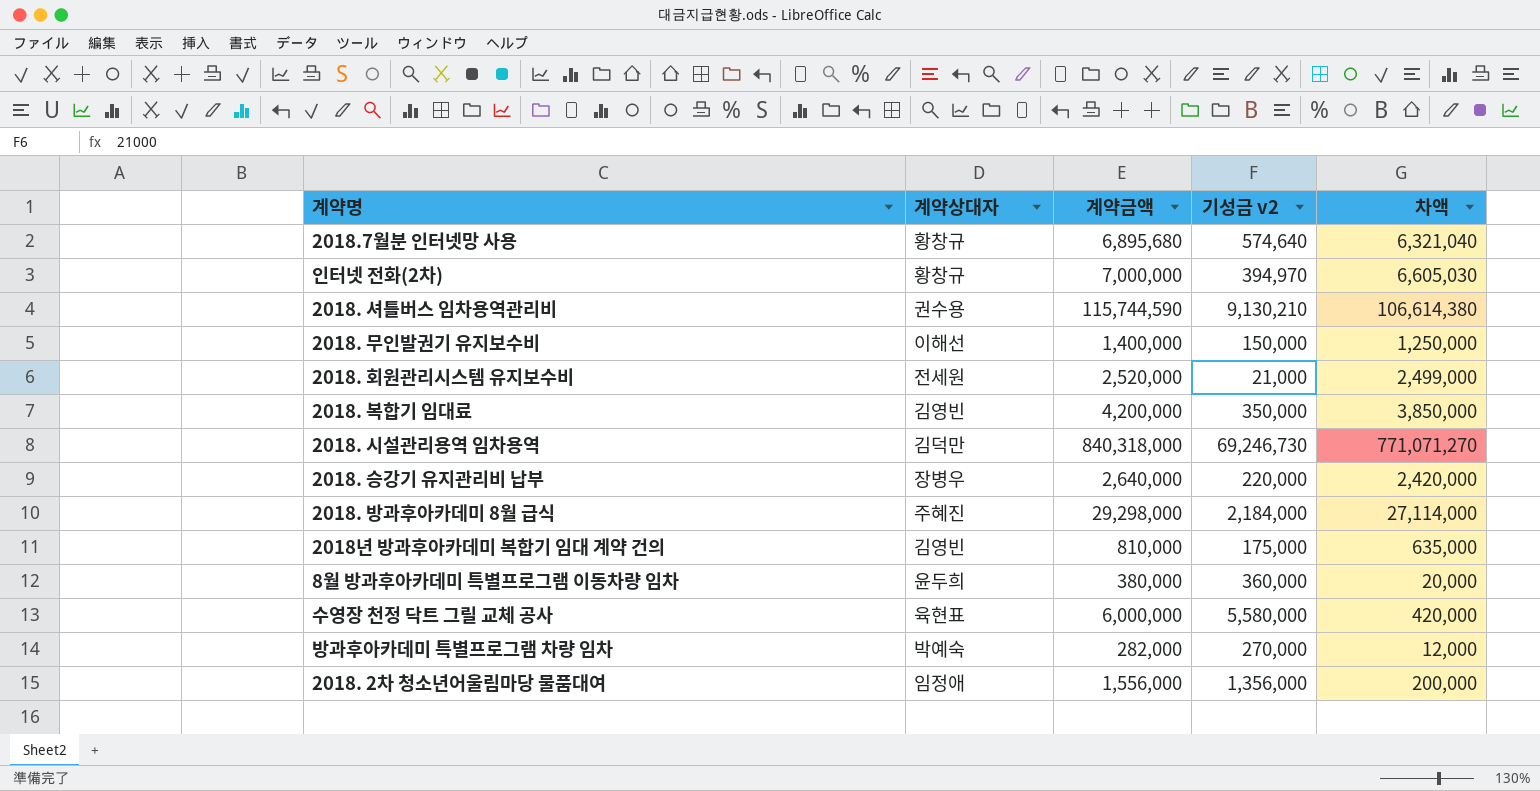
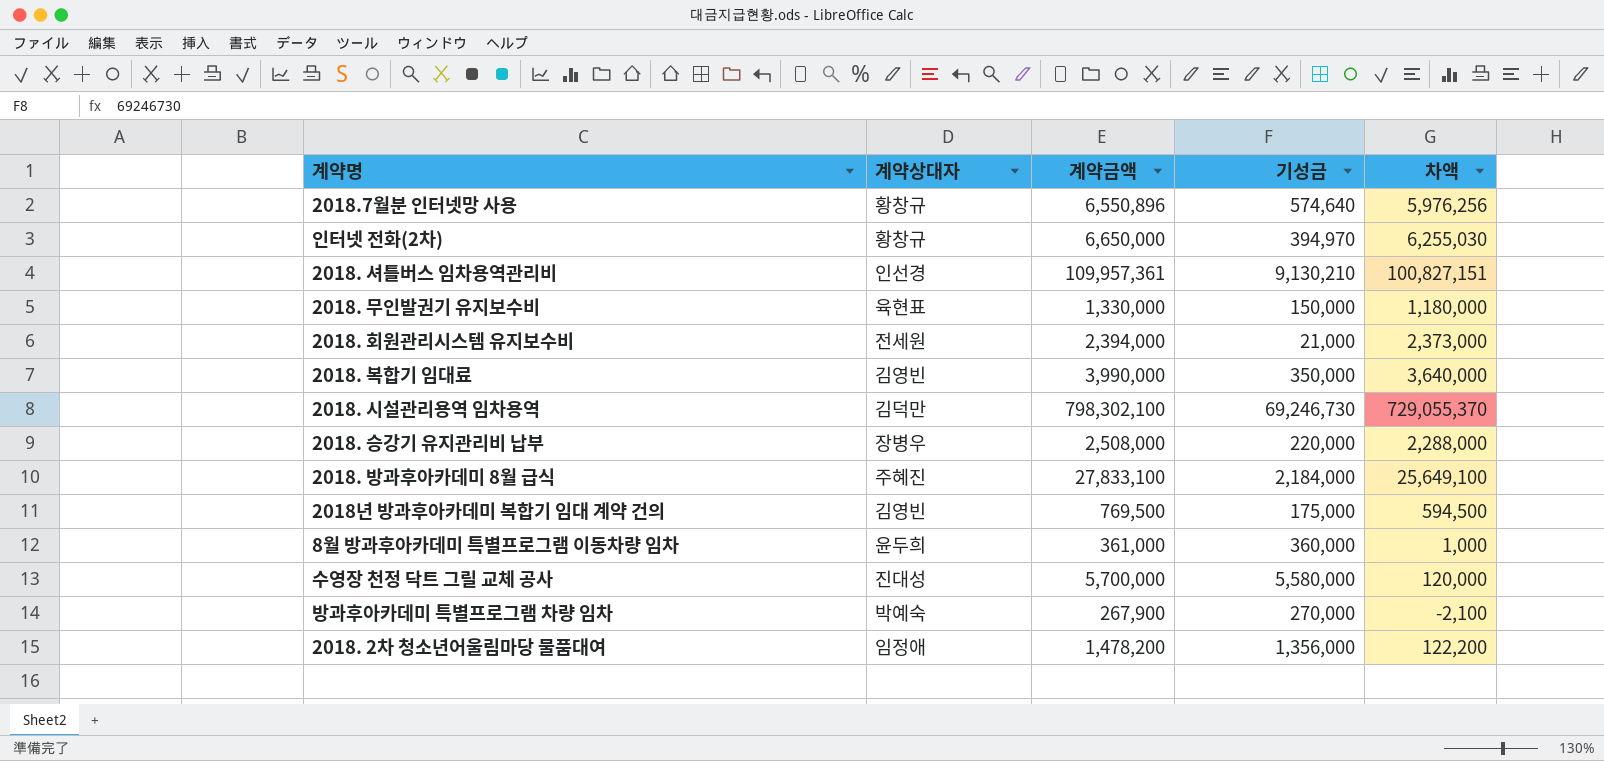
column name: 기성금 v2 -> 기성금
2018.7월분 인터넷망 사용 | 계약금액: 6,895,680 -> 6,550,896
2018.7월분 인터넷망 사용 | 차액: 6,321,040 -> 5,976,256
인터넷 전화(2차) | 계약금액: 7,000,000 -> 6,650,000
인터넷 전화(2차) | 차액: 6,605,030 -> 6,255,030
2018. 셔틀버스 임차용역관리비 | 계약상대자: 권수용 -> 인선경
2018. 셔틀버스 임차용역관리비 | 계약금액: 115,744,590 -> 109,957,361
2018. 셔틀버스 임차용역관리비 | 차액: 106,614,380 -> 100,827,151
2018. 무인발권기 유지보수비 | 계약상대자: 이해선 -> 육현표
2018. 무인발권기 유지보수비 | 계약금액: 1,400,000 -> 1,330,000
2018. 무인발권기 유지보수비 | 차액: 1,250,000 -> 1,180,000
2018. 회원관리시스템 유지보수비 | 계약금액: 2,520,000 -> 2,394,000
2018. 회원관리시스템 유지보수비 | 차액: 2,499,000 -> 2,373,000
2018. 복합기 임대료 | 계약금액: 4,200,000 -> 3,990,000
2018. 복합기 임대료 | 차액: 3,850,000 -> 3,640,000
2018. 시설관리용역 임차용역 | 계약금액: 840,318,000 -> 798,302,100
2018. 시설관리용역 임차용역 | 차액: 771,071,270 -> 729,055,370
2018. 승강기 유지관리비 납부 | 계약금액: 2,640,000 -> 2,508,000
2018. 승강기 유지관리비 납부 | 차액: 2,420,000 -> 2,288,000
2018. 방과후아카데미 8월 급식 | 계약금액: 29,298,000 -> 27,833,100
2018. 방과후아카데미 8월 급식 | 차액: 27,114,000 -> 25,649,100
2018년 방과후아카데미 복합기 임대 계약 건의 | 계약금액: 810,000 -> 769,500
2018년 방과후아카데미 복합기 임대 계약 건의 | 차액: 635,000 -> 594,500
8월 방과후아카데미 특별프로그램 이동차량 임차 | 계약금액: 380,000 -> 361,000
8월 방과후아카데미 특별프로그램 이동차량 임차 | 차액: 20,000 -> 1,000
수영장 천정 닥트 그릴 교체 공사 | 계약상대자: 육현표 -> 진대성
수영장 천정 닥트 그릴 교체 공사 | 계약금액: 6,000,000 -> 5,700,000
수영장 천정 닥트 그릴 교체 공사 | 차액: 420,000 -> 120,000
방과후아카데미 특별프로그램 차량 임차 | 계약금액: 282,000 -> 267,900
방과후아카데미 특별프로그램 차량 임차 | 차액: 12,000 -> -2,100
2018. 2차 청소년어울림마당 물품대여 | 계약금액: 1,556,000 -> 1,478,200
2018. 2차 청소년어울림마당 물품대여 | 차액: 200,000 -> 122,200

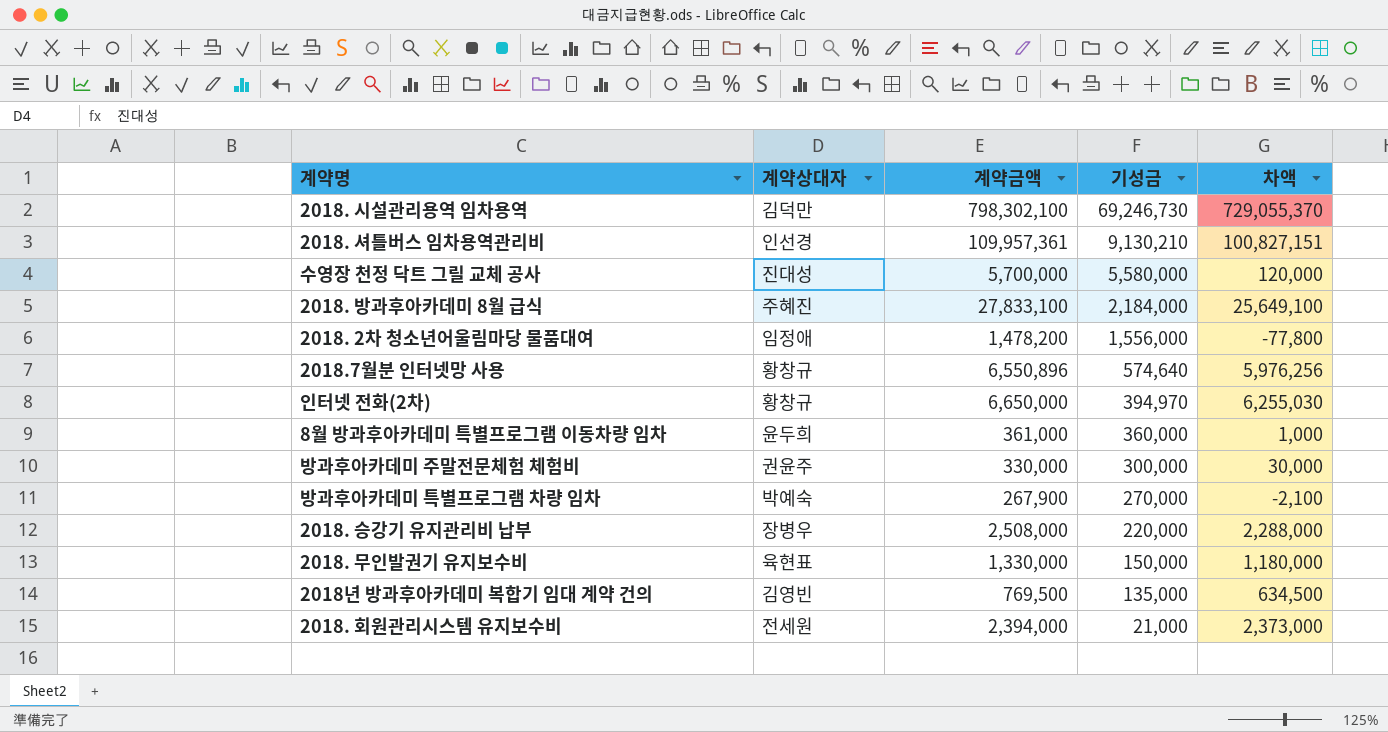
row order: none -> 기성금 descending
row 2018. 복합기 임대료: 김영빈 | 3,990,000 | 350,000 | 3,640,000 -> none
2018. 2차 청소년어울림마당 물품대여 | 기성금: 1,356,000 -> 1,556,000
2018. 2차 청소년어울림마당 물품대여 | 차액: 122,200 -> -77,800
row 방과후아카데미 주말전문체험 체험비: none -> 권윤주 | 330,000 | 300,000 | 30,000
2018년 방과후아카데미 복합기 임대 계약 건의 | 기성금: 175,000 -> 135,000
2018년 방과후아카데미 복합기 임대 계약 건의 | 차액: 594,500 -> 634,500

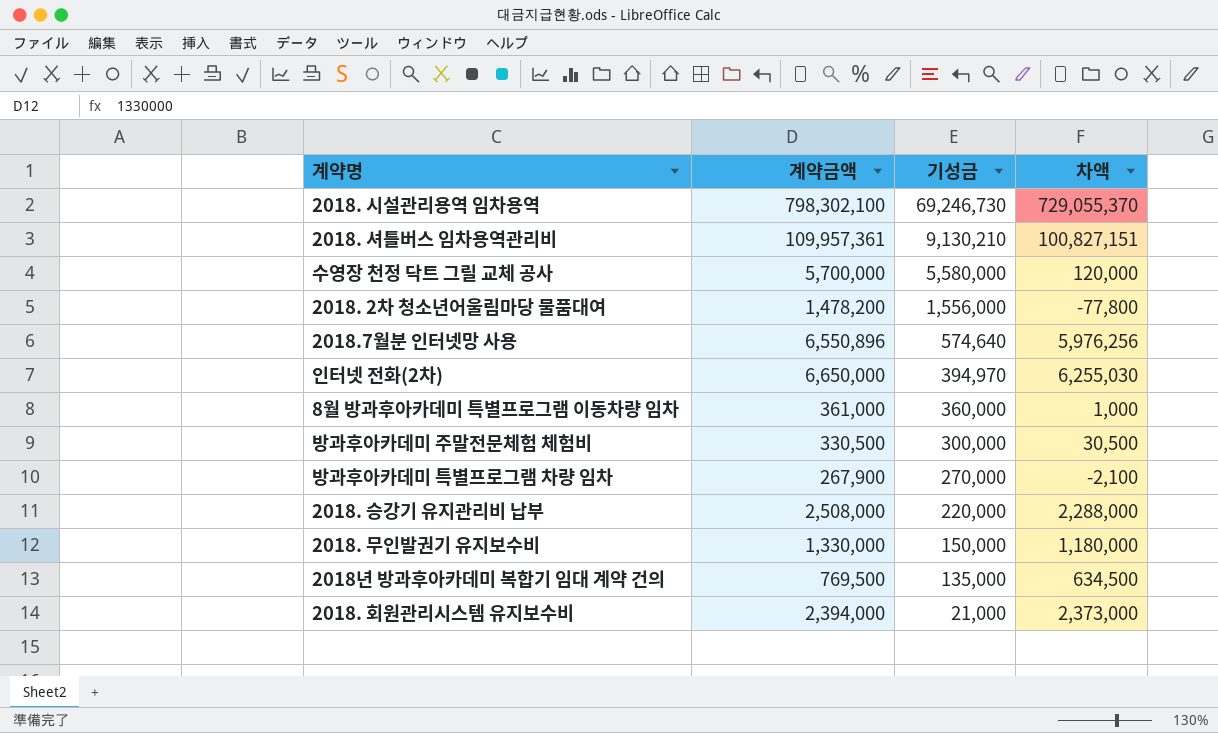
column 계약상대자 | position: 2 -> none
row 2018. 방과후아카데미 8월 급식: 주혜진 | 27,833,100 | 2,184,000 | 25,649,100 -> none
방과후아카데미 주말전문체험 체험비 | 계약금액: 330,000 -> 330,500
방과후아카데미 주말전문체험 체험비 | 차액: 30,000 -> 30,500

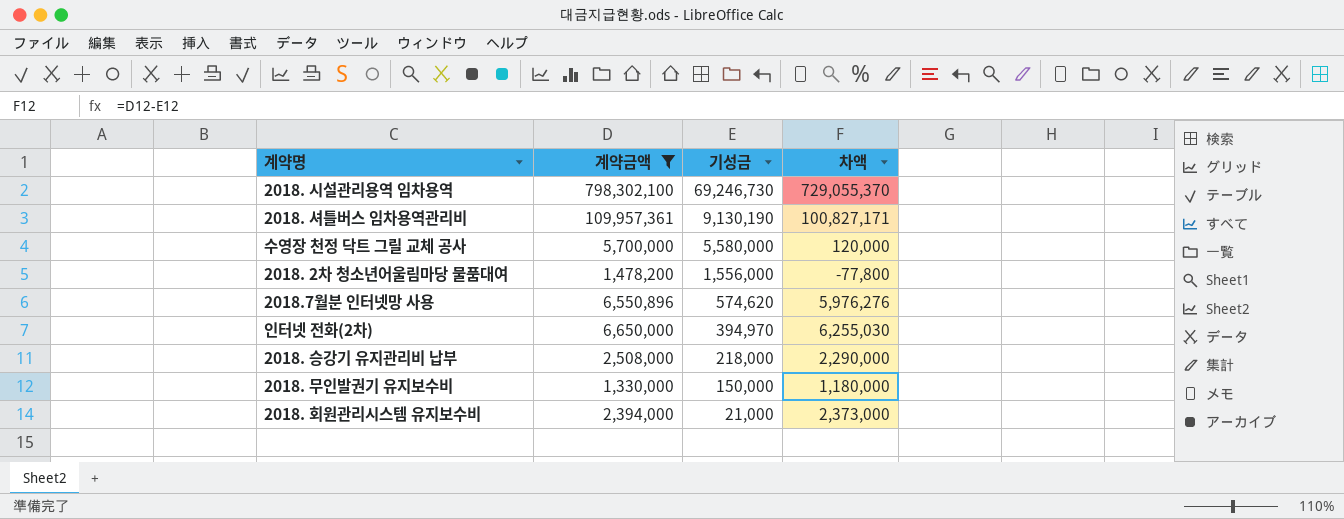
filter: none -> 계약금액 >= 1,330,000
2018. 셔틀버스 임차용역관리비 | 기성금: 9,130,210 -> 9,130,190
2018. 셔틀버스 임차용역관리비 | 차액: 100,827,151 -> 100,827,171
2018.7월분 인터넷망 사용 | 기성금: 574,640 -> 574,620
2018.7월분 인터넷망 사용 | 차액: 5,976,256 -> 5,976,276
2018. 승강기 유지관리비 납부 | 기성금: 220,000 -> 218,000
2018. 승강기 유지관리비 납부 | 차액: 2,288,000 -> 2,290,000

